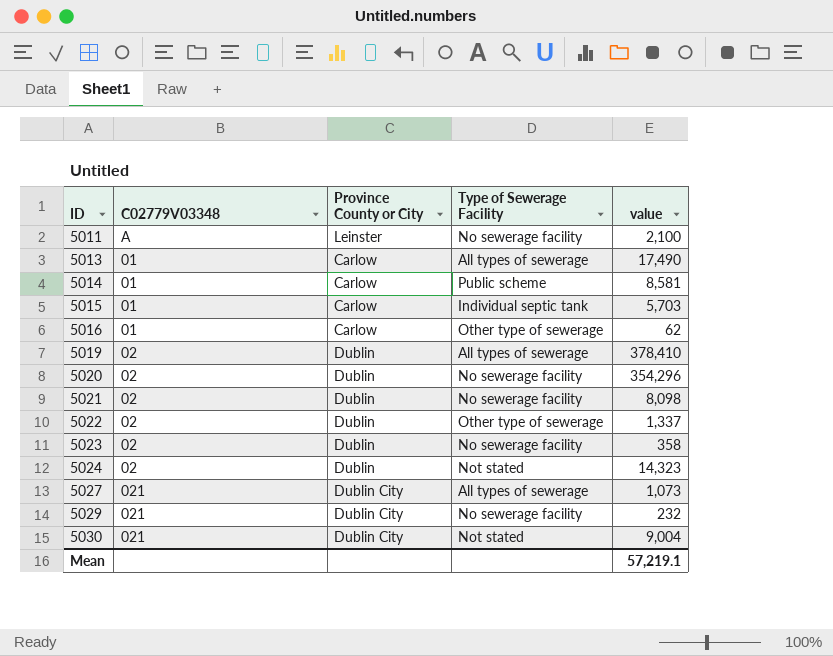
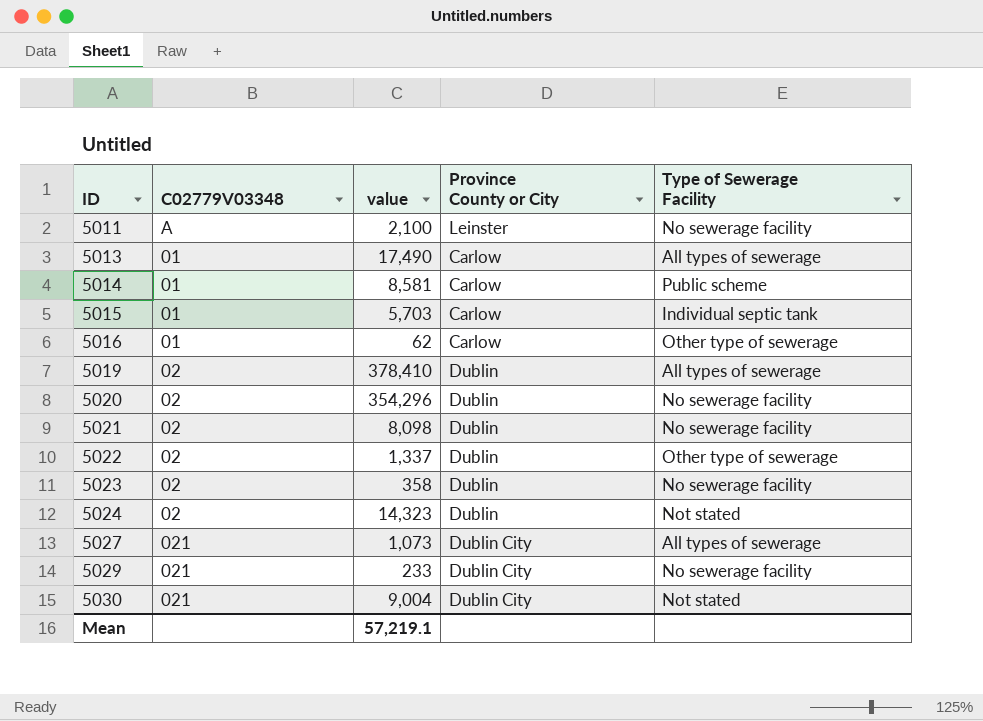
column value | position: 5 -> 3
5029 | value: 232 -> 233

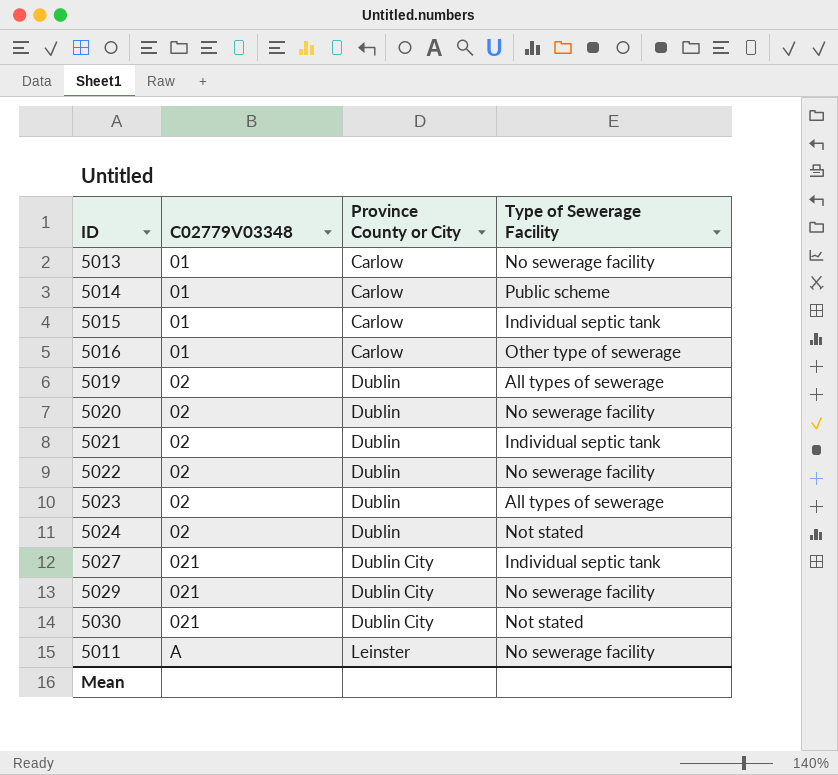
row order: ID ascending -> C02779V03348 ascending
column value | position: 3 -> none
5013 | Type of Sewerage Facility: All types of sewerage -> No sewerage facility
5021 | Type of Sewerage Facility: No sewerage facility -> Individual septic tank
5022 | Type of Sewerage Facility: Other type of sewerage -> No sewerage facility
5023 | Type of Sewerage Facility: No sewerage facility -> All types of sewerage
5027 | Type of Sewerage Facility: All types of sewerage -> Individual septic tank

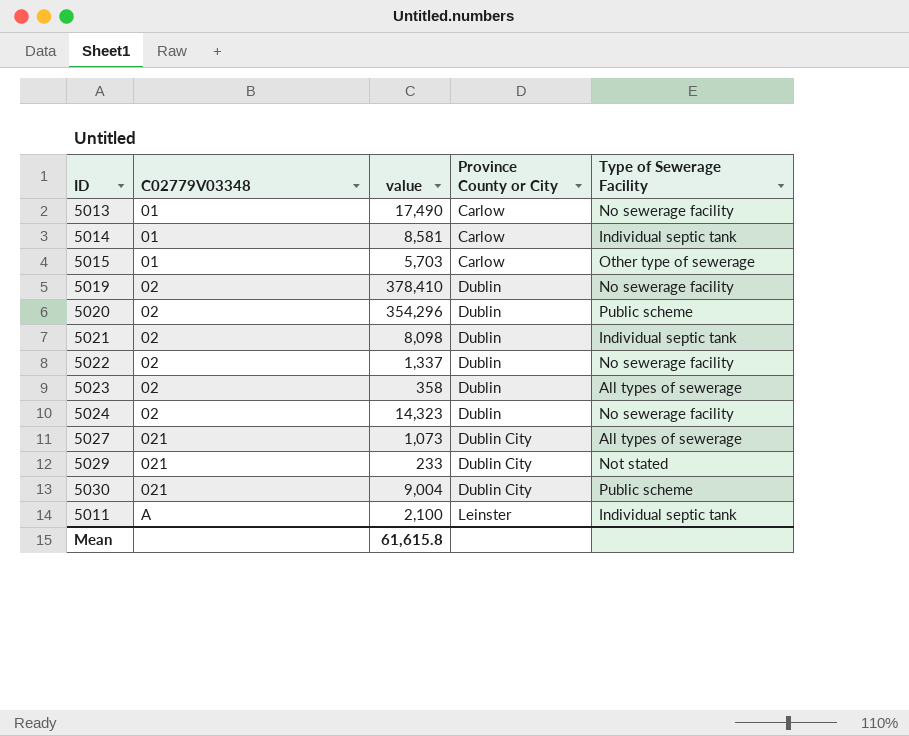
column value | position: none -> 3
row 5016: 01 | Carlow | Other type of sewerage -> none
5014 | Type of Sewerage Facility: Public scheme -> Individual septic tank
5015 | Type of Sewerage Facility: Individual septic tank -> Other type of sewerage
5019 | Type of Sewerage Facility: All types of sewerage -> No sewerage facility
5020 | Type of Sewerage Facility: No sewerage facility -> Public scheme
5024 | Type of Sewerage Facility: Not stated -> No sewerage facility
5027 | Type of Sewerage Facility: Individual septic tank -> All types of sewerage
5029 | Type of Sewerage Facility: No sewerage facility -> Not stated
5030 | Type of Sewerage Facility: Not stated -> Public scheme
5011 | Type of Sewerage Facility: No sewerage facility -> Individual septic tank

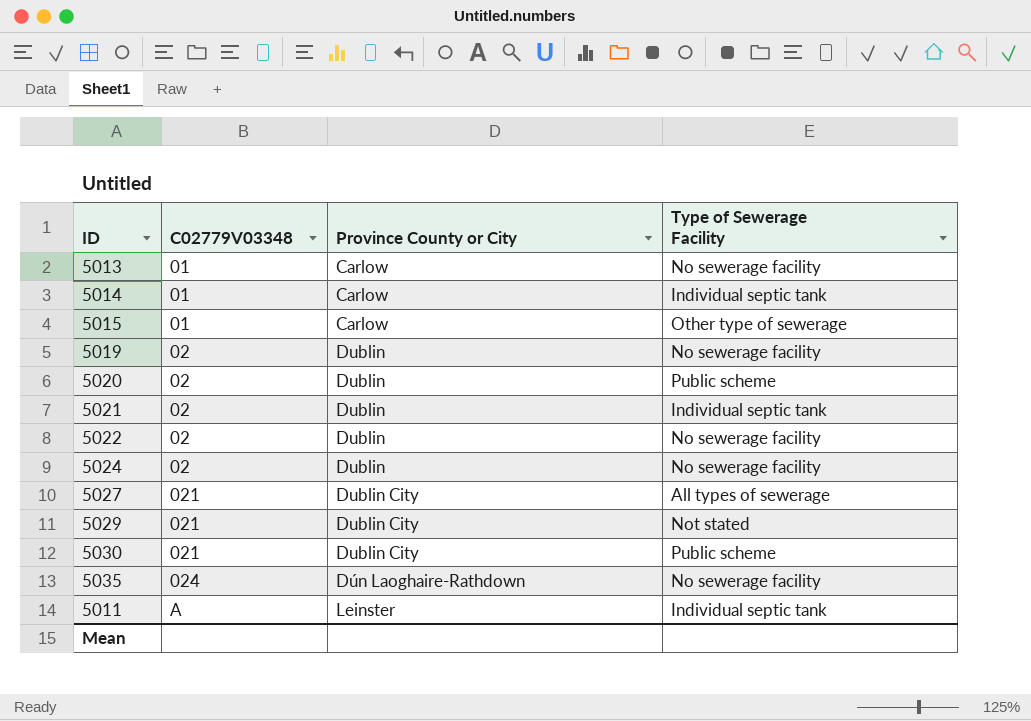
column value | position: 3 -> none
row 5023: 02 | 358 | Dublin | All types of sewerage -> none
row 5035: none -> 024 | Dún Laoghaire-Rathdown | No sewerage facility

